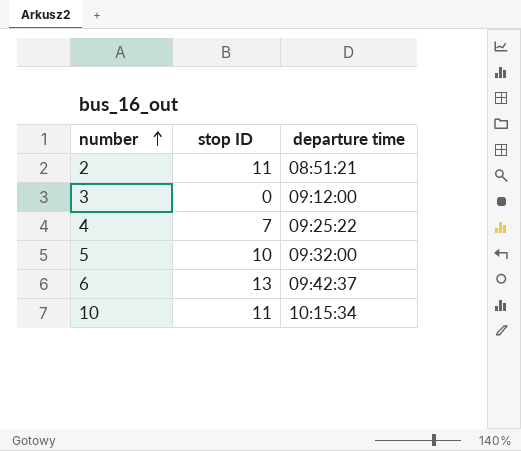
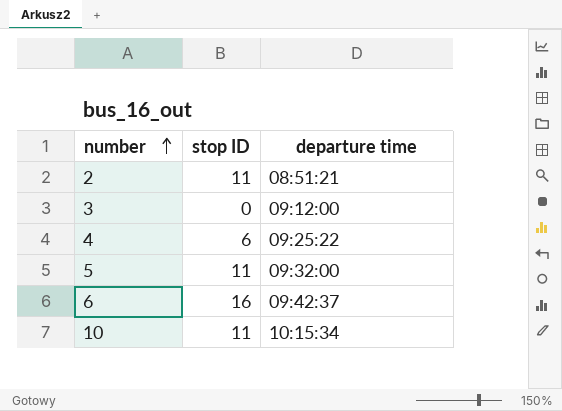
4 | stop ID: 7 -> 6
5 | stop ID: 10 -> 11
6 | stop ID: 13 -> 16

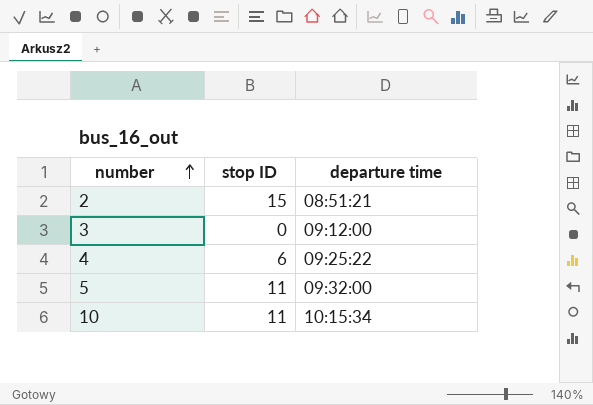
row 6: 16 | 09:42:37 -> none
2 | stop ID: 11 -> 15

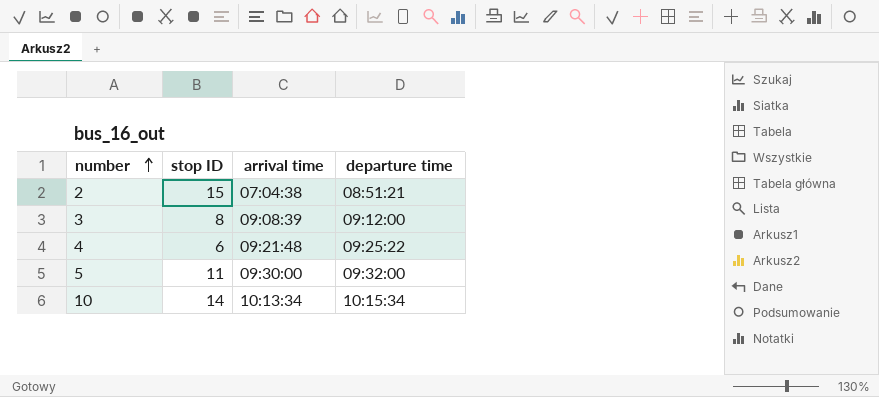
column arrival time | position: none -> 3
3 | stop ID: 0 -> 8
10 | stop ID: 11 -> 14

